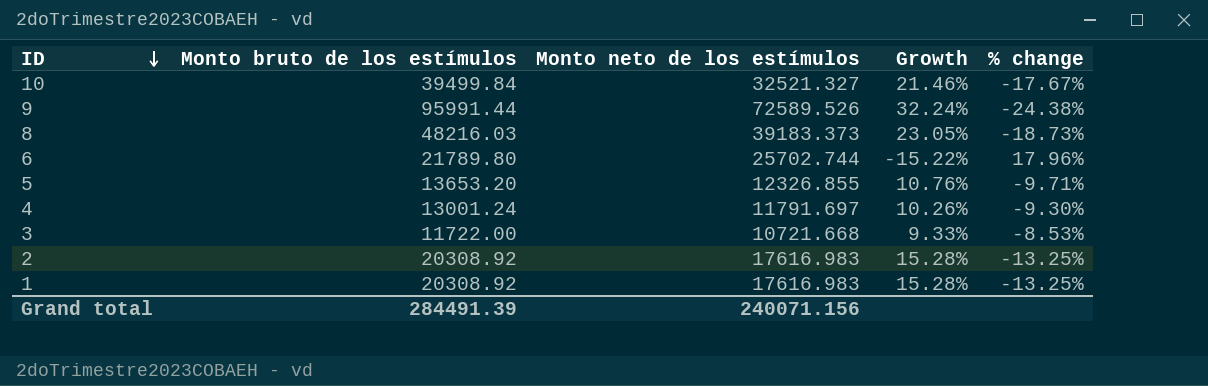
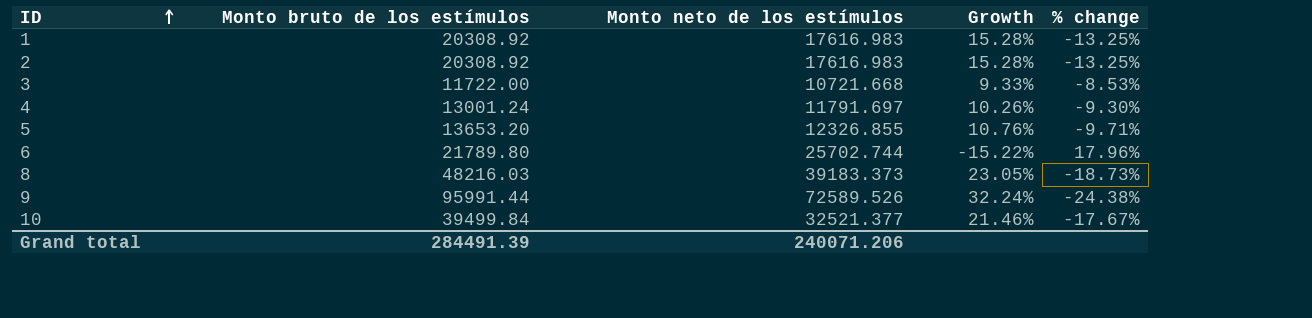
row order: ID descending -> ID ascending
10 | Monto neto de los estímulos: 32521.327 -> 32521.377
Grand total | Monto neto de los estímulos: 240071.156 -> 240071.206

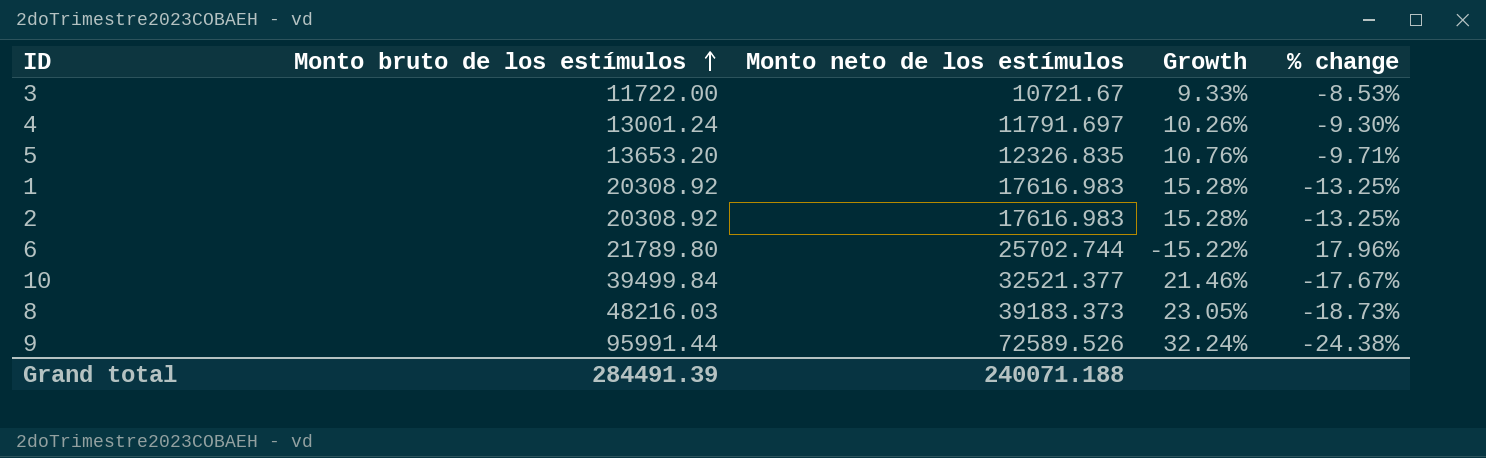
row order: ID ascending -> Monto bruto de los estímulos ascending
3 | Monto neto de los estímulos: 10721.668 -> 10721.67
5 | Monto neto de los estímulos: 12326.855 -> 12326.835
Grand total | Monto neto de los estímulos: 240071.206 -> 240071.188

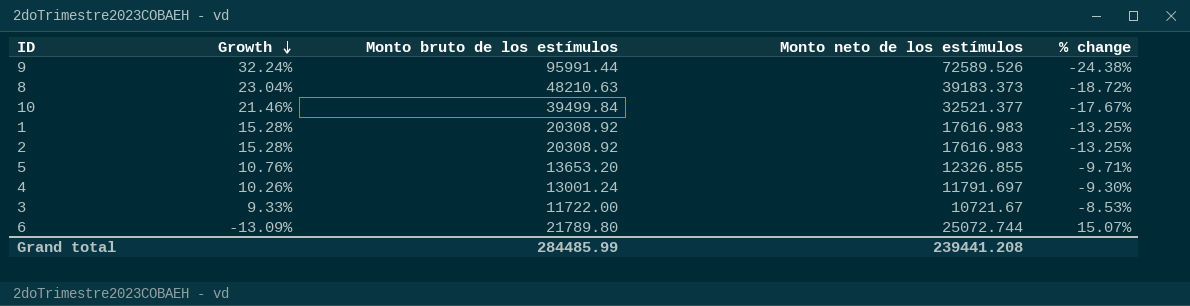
row order: Monto bruto de los estímulos ascending -> Growth descending
column Growth | position: 4 -> 2
8 | Growth: 23.05% -> 23.04%
8 | Monto bruto de los estímulos: 48216.03 -> 48210.63
8 | % change: -18.73% -> -18.72%
5 | Monto neto de los estímulos: 12326.835 -> 12326.855
6 | Growth: -15.22% -> -13.09%
6 | Monto neto de los estímulos: 25702.744 -> 25072.744
6 | % change: 17.96% -> 15.07%
Grand total | Monto bruto de los estímulos: 284491.39 -> 284485.99
Grand total | Monto neto de los estímulos: 240071.188 -> 239441.208

